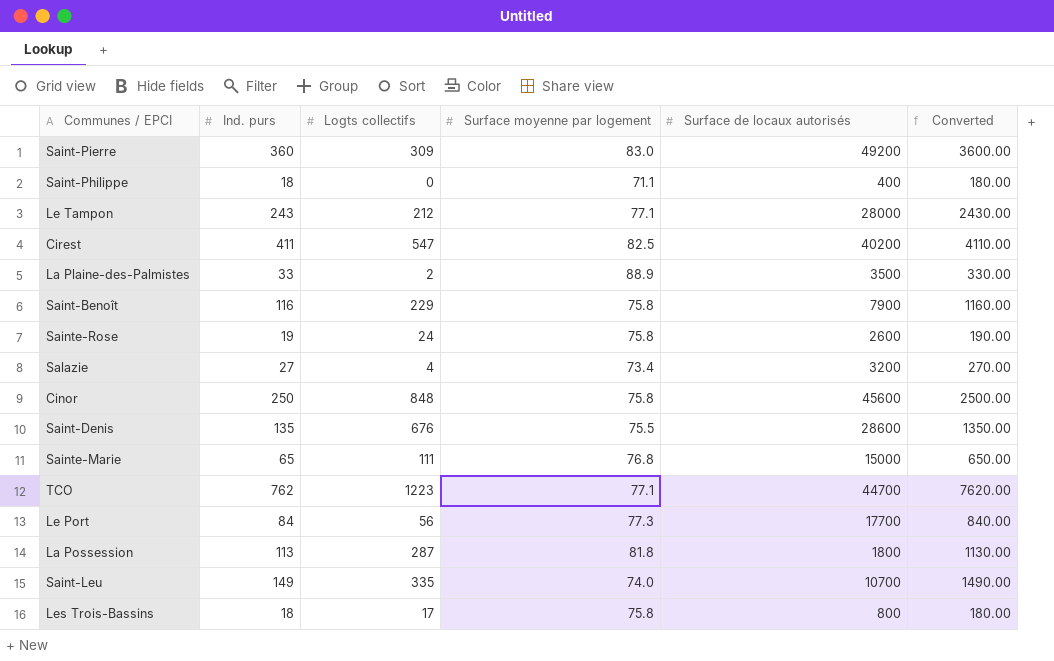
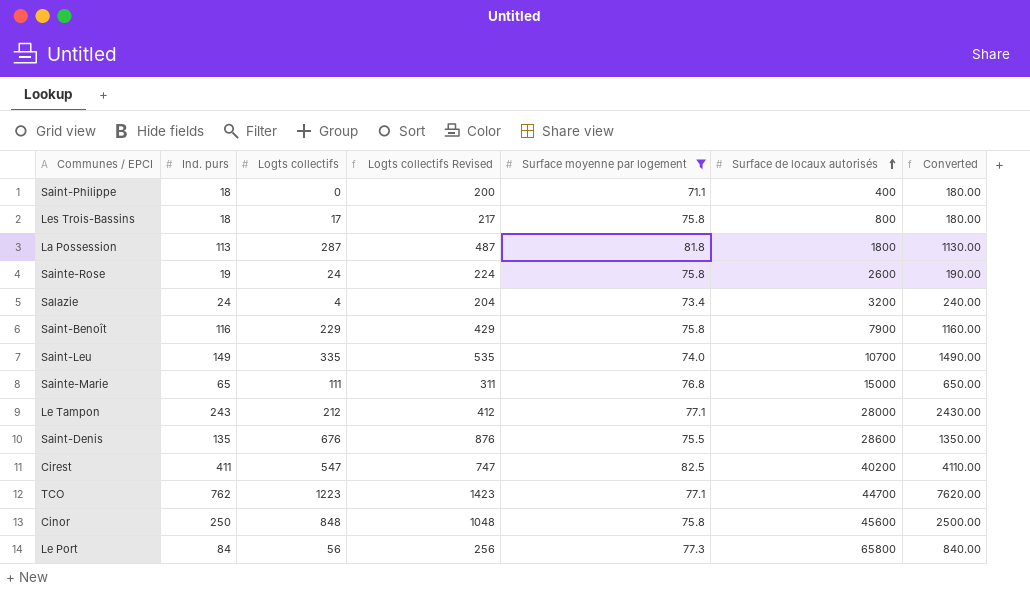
filter: none -> Surface moyenne par logement <= 82.5
row order: none -> Surface de locaux autorisés ascending
column Logts collectifs Revised | formula: none -> [Logts collectifs] + 200
Salazie | Ind. purs: 27 -> 24
Salazie | Converted: 270.00 -> 240.00
Le Port | Surface de locaux autorisés: 17700 -> 65800

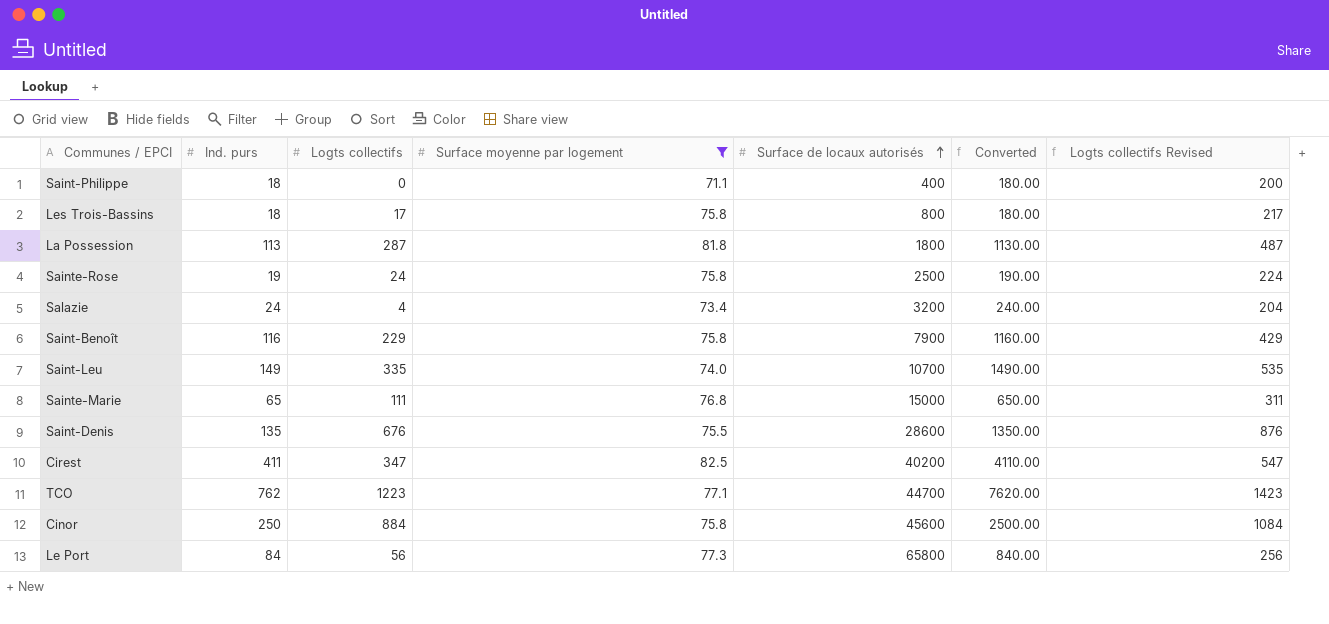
column Logts collectifs Revised | position: 4 -> 7
row Le Tampon: 243 | 212 | 412 | 77.1 | 28000 | 2430.00 -> none
Sainte-Rose | Surface de locaux autorisés: 2600 -> 2500
Cirest | Logts collectifs: 547 -> 347
Cirest | Logts collectifs Revised: 747 -> 547
Cinor | Logts collectifs: 848 -> 884
Cinor | Logts collectifs Revised: 1048 -> 1084

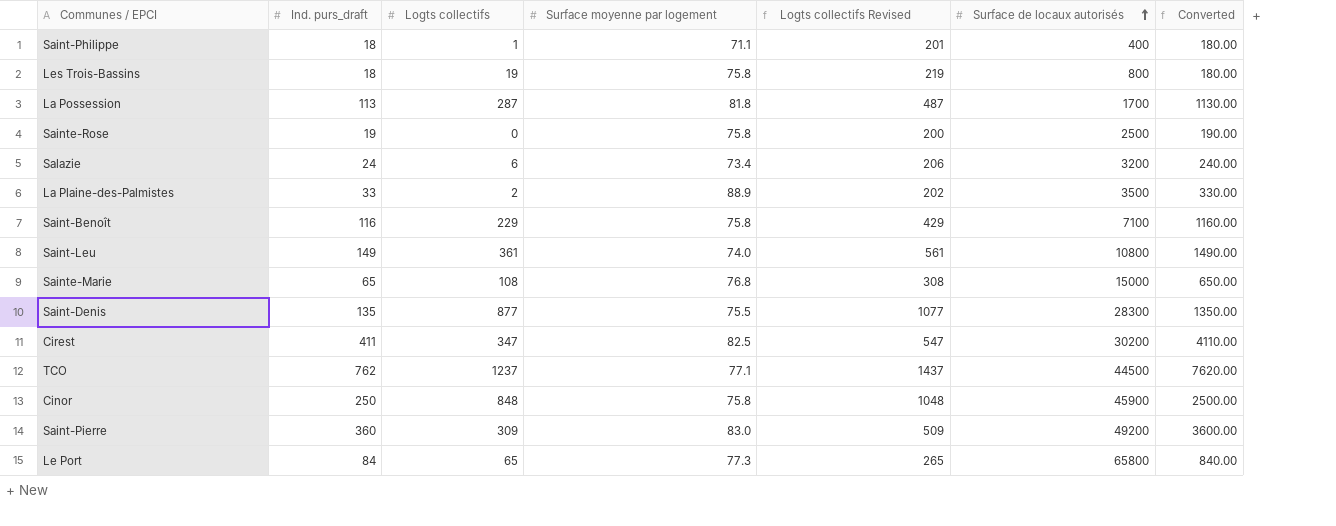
filter: Surface moyenne par logement <= 82.5 -> none
column name: Ind. purs -> Ind. purs_draft
column Logts collectifs Revised | position: 7 -> 5
Saint-Philippe | Logts collectifs: 0 -> 1
Saint-Philippe | Logts collectifs Revised: 200 -> 201
Les Trois-Bassins | Logts collectifs: 17 -> 19
Les Trois-Bassins | Logts collectifs Revised: 217 -> 219
La Possession | Surface de locaux autorisés: 1800 -> 1700
Sainte-Rose | Logts collectifs: 24 -> 0
Sainte-Rose | Logts collectifs Revised: 224 -> 200
Salazie | Logts collectifs: 4 -> 6
Salazie | Logts collectifs Revised: 204 -> 206
Saint-Benoît | Surface de locaux autorisés: 7900 -> 7100
Saint-Leu | Logts collectifs: 335 -> 361
Saint-Leu | Logts collectifs Revised: 535 -> 561
Saint-Leu | Surface de locaux autorisés: 10700 -> 10800
Sainte-Marie | Logts collectifs: 111 -> 108
Sainte-Marie | Logts collectifs Revised: 311 -> 308
Saint-Denis | Logts collectifs: 676 -> 877
Saint-Denis | Logts collectifs Revised: 876 -> 1077
Saint-Denis | Surface de locaux autorisés: 28600 -> 28300
Cirest | Surface de locaux autorisés: 40200 -> 30200
TCO | Logts collectifs: 1223 -> 1237
TCO | Logts collectifs Revised: 1423 -> 1437
TCO | Surface de locaux autorisés: 44700 -> 44500
Cinor | Logts collectifs: 884 -> 848
Cinor | Logts collectifs Revised: 1084 -> 1048
Cinor | Surface de locaux autorisés: 45600 -> 45900
Le Port | Logts collectifs: 56 -> 65
Le Port | Logts collectifs Revised: 256 -> 265

